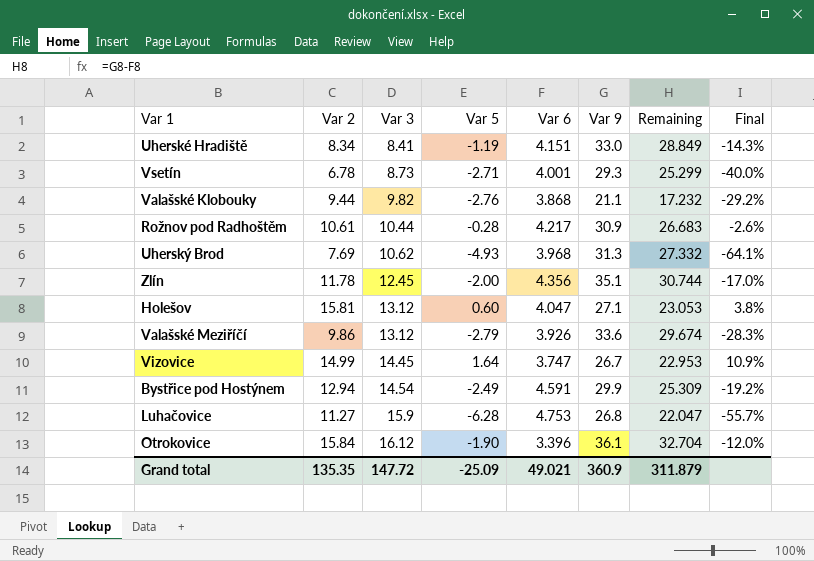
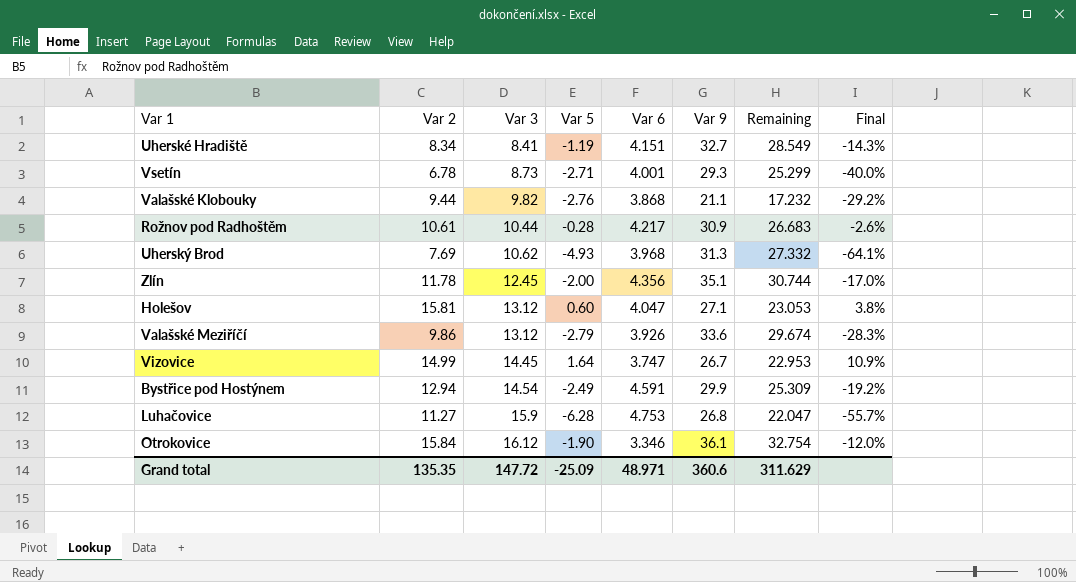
Uherské Hradiště | Var 9: 33.0 -> 32.7
Uherské Hradiště | Remaining: 28.849 -> 28.549
Otrokovice | Var 6: 3.396 -> 3.346
Otrokovice | Remaining: 32.704 -> 32.754
Grand total | Var 6: 49.021 -> 48.971
Grand total | Var 9: 360.9 -> 360.6
Grand total | Remaining: 311.879 -> 311.629

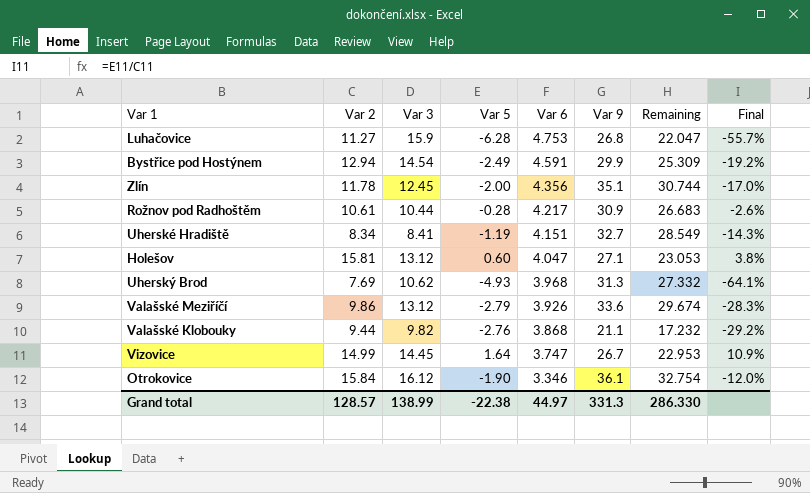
row order: Var 3 ascending -> Var 6 descending
row Vsetín: 6.78 | 8.73 | -2.71 | 4.001 | 29.3 | 25.299 | -40.0% -> none
Grand total | Var 2: 135.35 -> 128.57
Grand total | Var 3: 147.72 -> 138.99
Grand total | Var 5: -25.09 -> -22.38
Grand total | Var 6: 48.971 -> 44.97
Grand total | Var 9: 360.6 -> 331.3
Grand total | Remaining: 311.629 -> 286.330

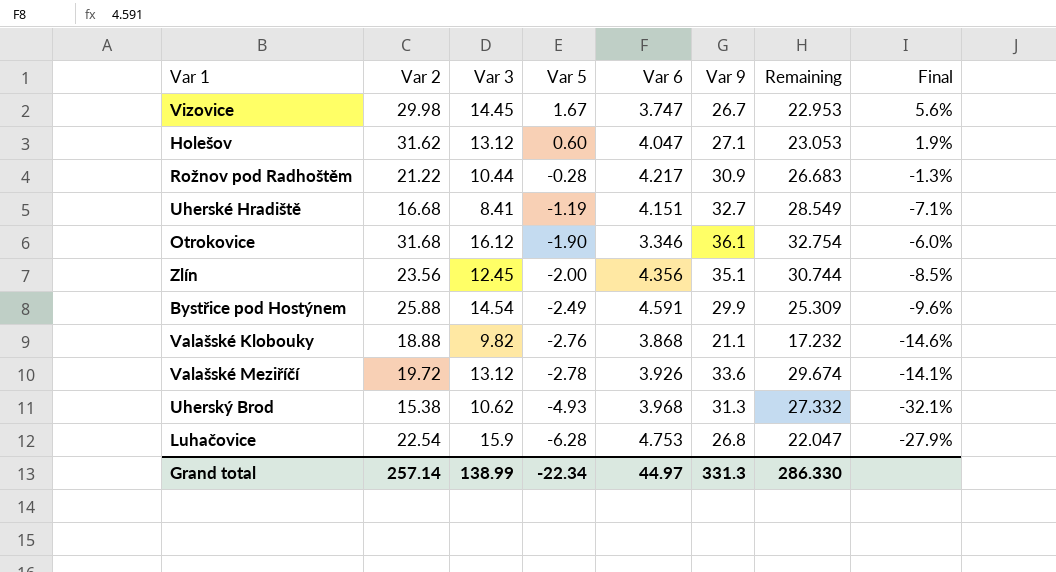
row order: Var 6 descending -> Var 5 descending
Vizovice | Var 2: 14.99 -> 29.98
Vizovice | Var 5: 1.64 -> 1.67
Vizovice | Final: 10.9% -> 5.6%
Holešov | Var 2: 15.81 -> 31.62
Holešov | Final: 3.8% -> 1.9%
Rožnov pod Radhoštěm | Var 2: 10.61 -> 21.22
Rožnov pod Radhoštěm | Final: -2.6% -> -1.3%
Uherské Hradiště | Var 2: 8.34 -> 16.68
Uherské Hradiště | Final: -14.3% -> -7.1%
Otrokovice | Var 2: 15.84 -> 31.68
Otrokovice | Final: -12.0% -> -6.0%
Zlín | Var 2: 11.78 -> 23.56
Zlín | Final: -17.0% -> -8.5%
Bystřice pod Hostýnem | Var 2: 12.94 -> 25.88
Bystřice pod Hostýnem | Final: -19.2% -> -9.6%
Valašské Klobouky | Var 2: 9.44 -> 18.88
Valašské Klobouky | Final: -29.2% -> -14.6%
Valašské Meziříčí | Var 2: 9.86 -> 19.72
Valašské Meziříčí | Var 5: -2.79 -> -2.78
Valašské Meziříčí | Final: -28.3% -> -14.1%
Uherský Brod | Var 2: 7.69 -> 15.38
Uherský Brod | Final: -64.1% -> -32.1%
Luhačovice | Var 2: 11.27 -> 22.54
Luhačovice | Final: -55.7% -> -27.9%
Grand total | Var 2: 128.57 -> 257.14
Grand total | Var 5: -22.38 -> -22.34

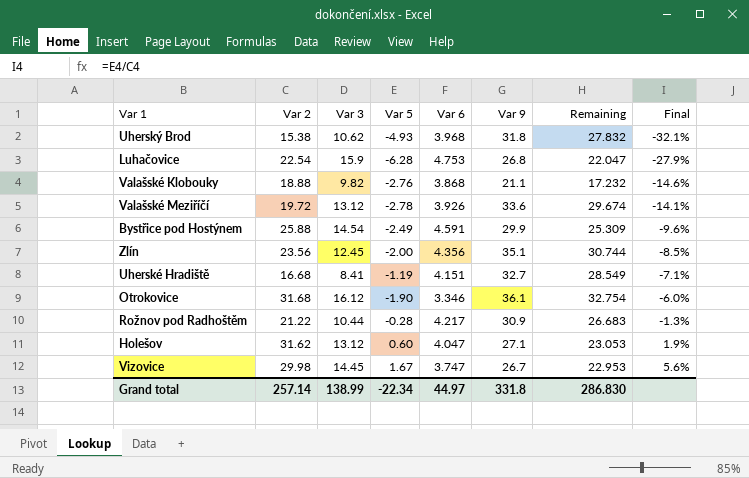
row order: Var 5 descending -> Final ascending
Uherský Brod | Var 9: 31.3 -> 31.8
Uherský Brod | Remaining: 27.332 -> 27.832
Grand total | Var 9: 331.3 -> 331.8
Grand total | Remaining: 286.330 -> 286.830

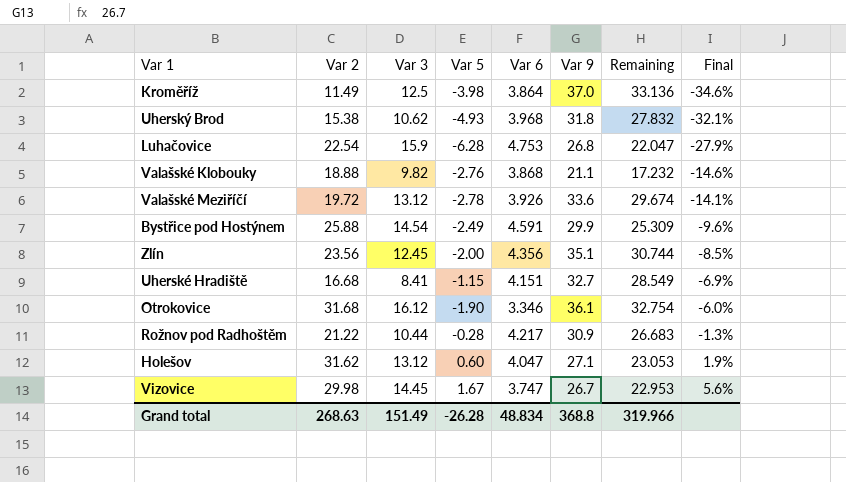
row Kroměříž: none -> 11.49 | 12.5 | -3.98 | 3.864 | 37.0 | 33.136 | -34.6%
Uherské Hradiště | Var 5: -1.19 -> -1.15
Uherské Hradiště | Final: -7.1% -> -6.9%
Grand total | Var 2: 257.14 -> 268.63
Grand total | Var 3: 138.99 -> 151.49
Grand total | Var 5: -22.34 -> -26.28
Grand total | Var 6: 44.97 -> 48.834
Grand total | Var 9: 331.8 -> 368.8
Grand total | Remaining: 286.830 -> 319.966

